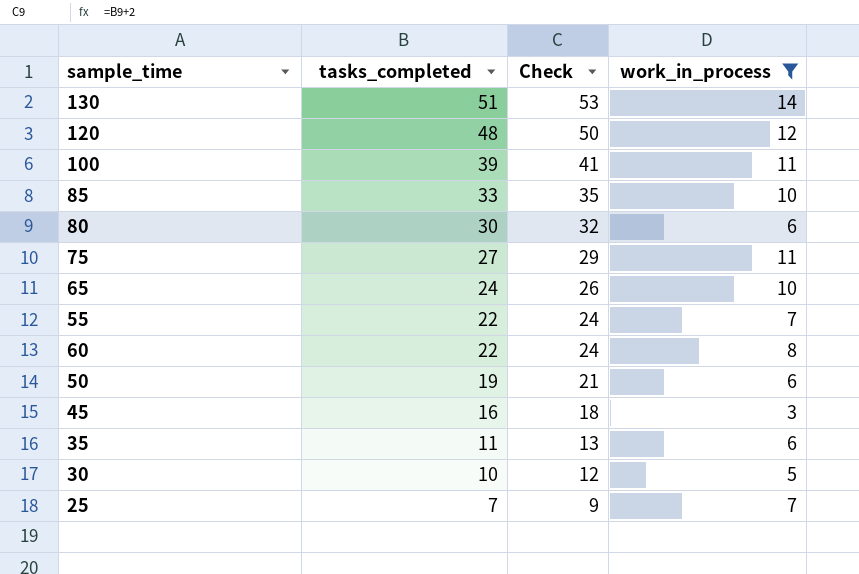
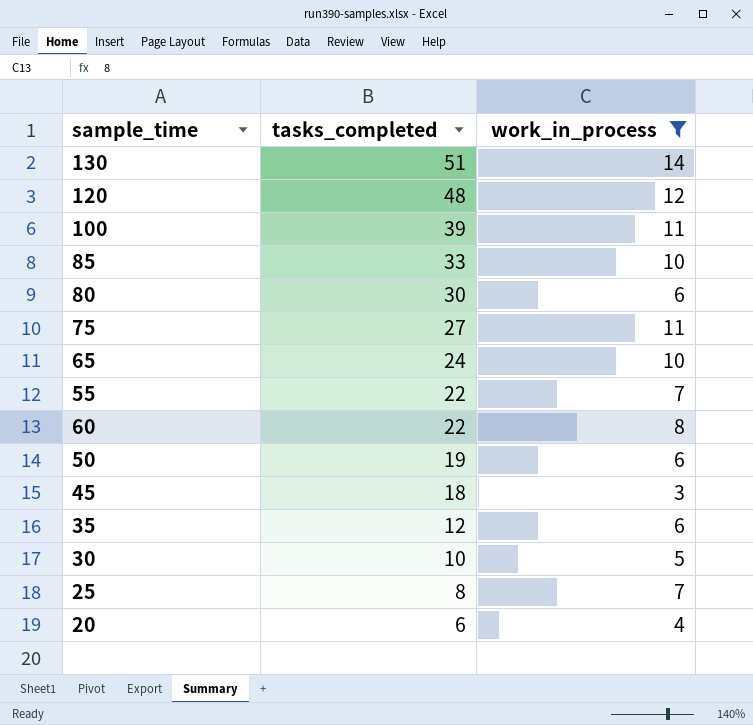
column Check | formula: [tasks_completed] + 2 -> none
45 | tasks_completed: 16 -> 18
35 | tasks_completed: 11 -> 12
25 | tasks_completed: 7 -> 8
row 20: none -> 6 | 4

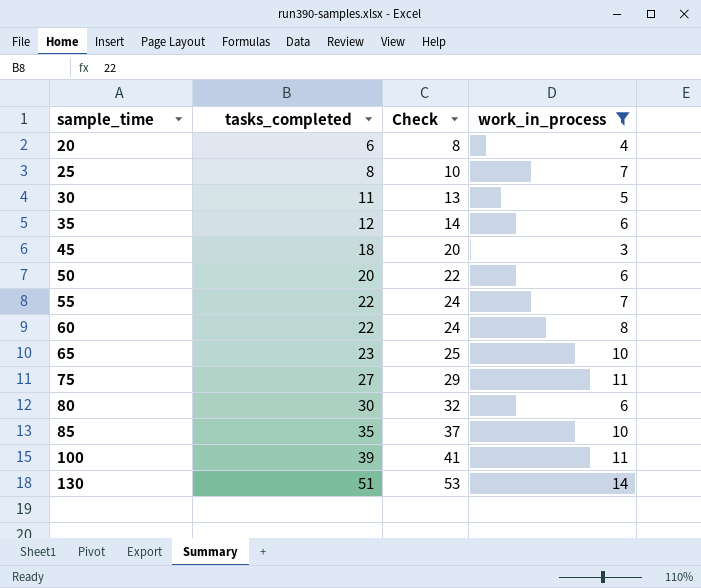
row order: tasks_completed descending -> sample_time ascending
column Check | formula: none -> [tasks_completed] + 2
row 120: 48 | 12 -> none
30 | tasks_completed: 10 -> 11
50 | tasks_completed: 19 -> 20
65 | tasks_completed: 24 -> 23
85 | tasks_completed: 33 -> 35

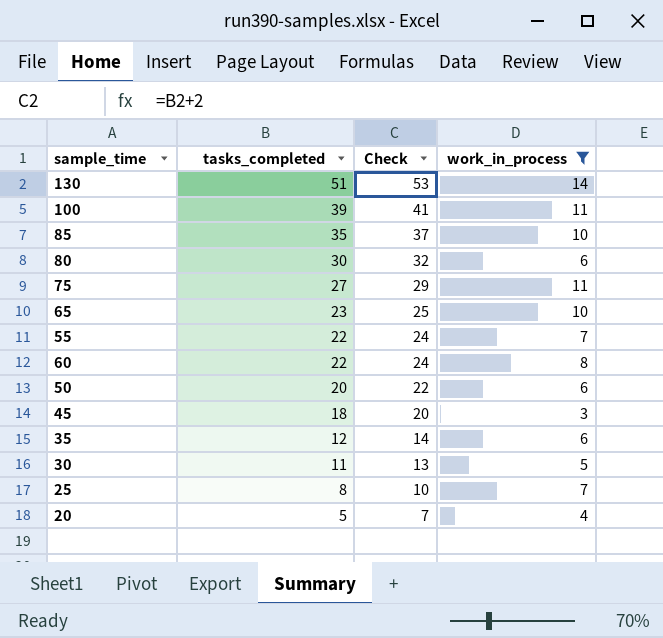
row order: sample_time ascending -> tasks_completed descending
20 | tasks_completed: 6 -> 5
20 | Check: 8 -> 7

